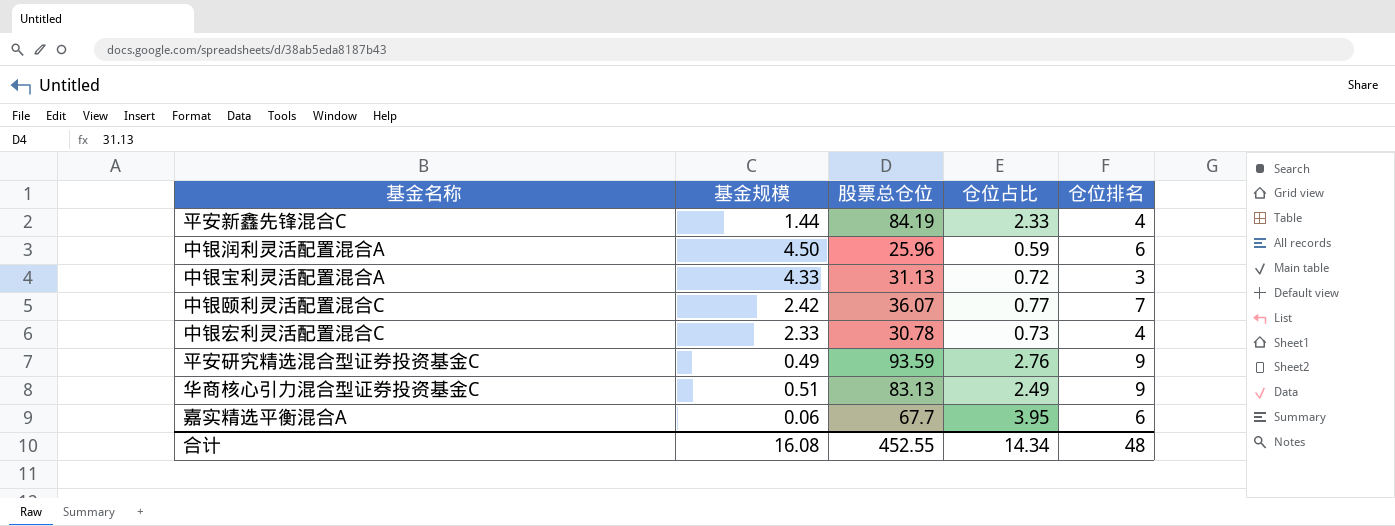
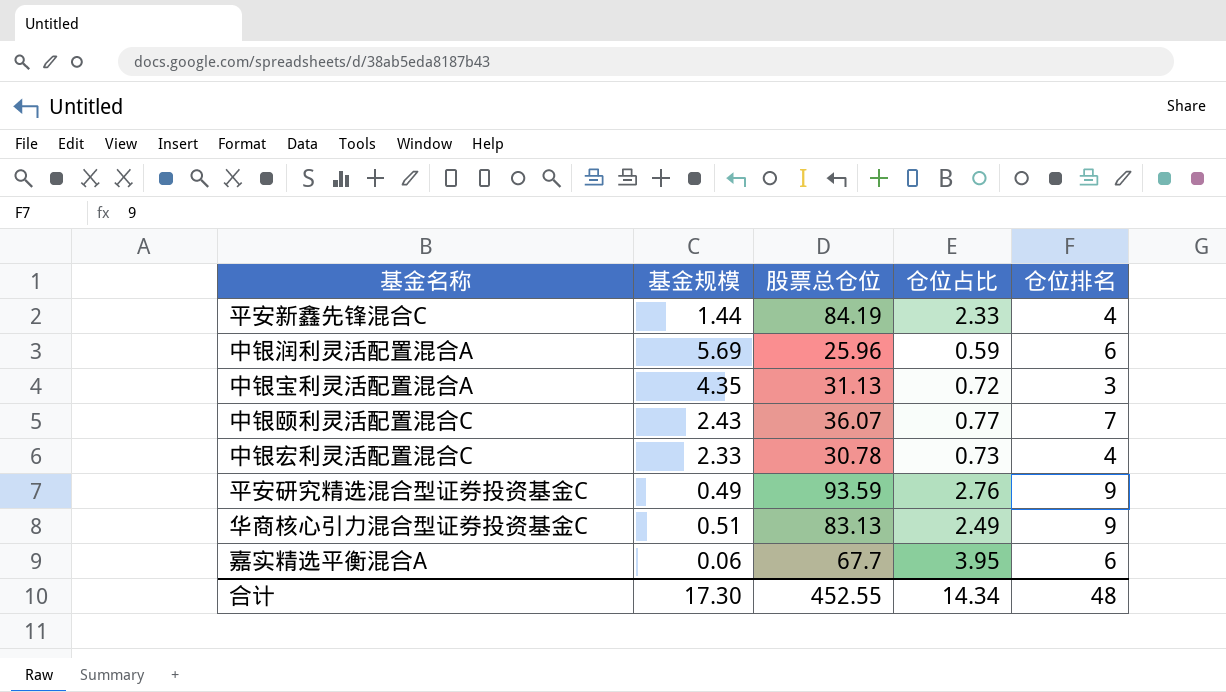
中银润利灵活配置混合A | 基金规模: 4.50 -> 5.69
中银宝利灵活配置混合A | 基金规模: 4.33 -> 4.35
中银颐利灵活配置混合C | 基金规模: 2.42 -> 2.43
合计 | 基金规模: 16.08 -> 17.30

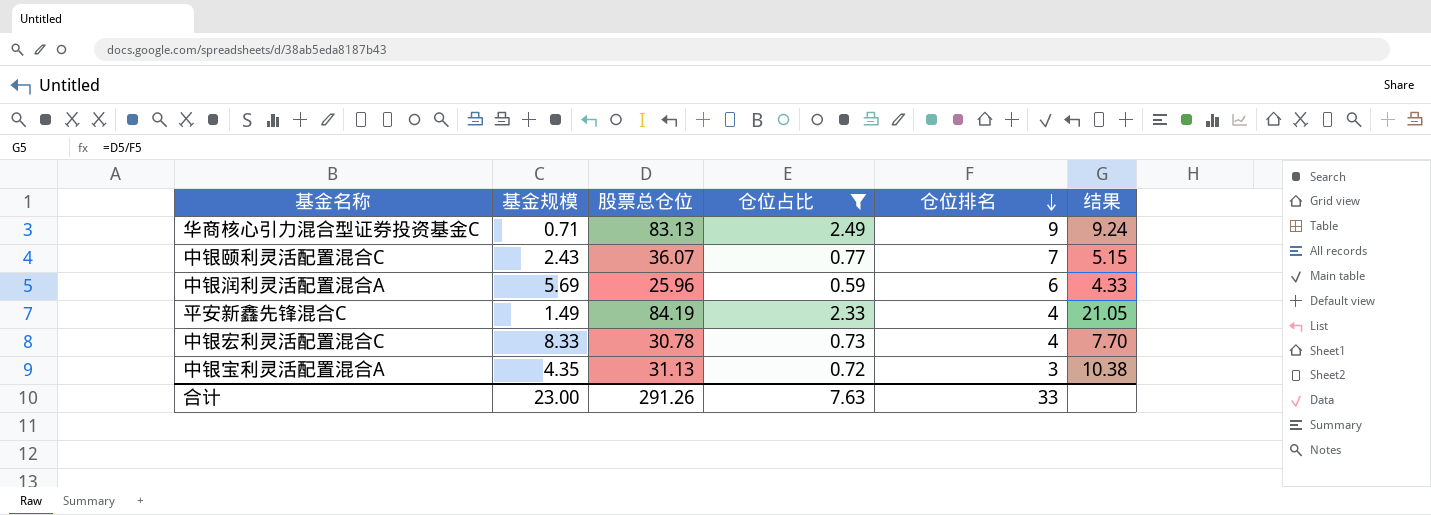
filter: none -> 仓位占比 <= 2.49
row order: none -> 仓位排名 descending
column 结果 | formula: none -> [股票总仓位] / [仓位排名]
华商核心引力混合型证券投资基金C | 基金规模: 0.51 -> 0.71
平安新鑫先锋混合C | 基金规模: 1.44 -> 1.49
中银宏利灵活配置混合C | 基金规模: 2.33 -> 8.33
合计 | 基金规模: 17.30 -> 23.00
合计 | 股票总仓位: 452.55 -> 291.26
合计 | 仓位占比: 14.34 -> 7.63
合计 | 仓位排名: 48 -> 33

